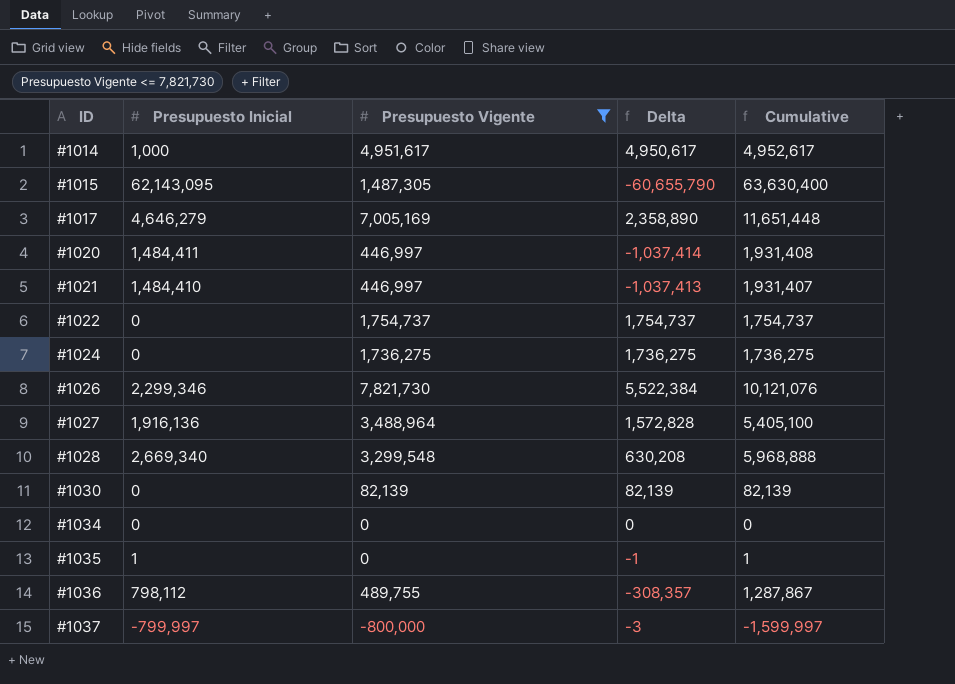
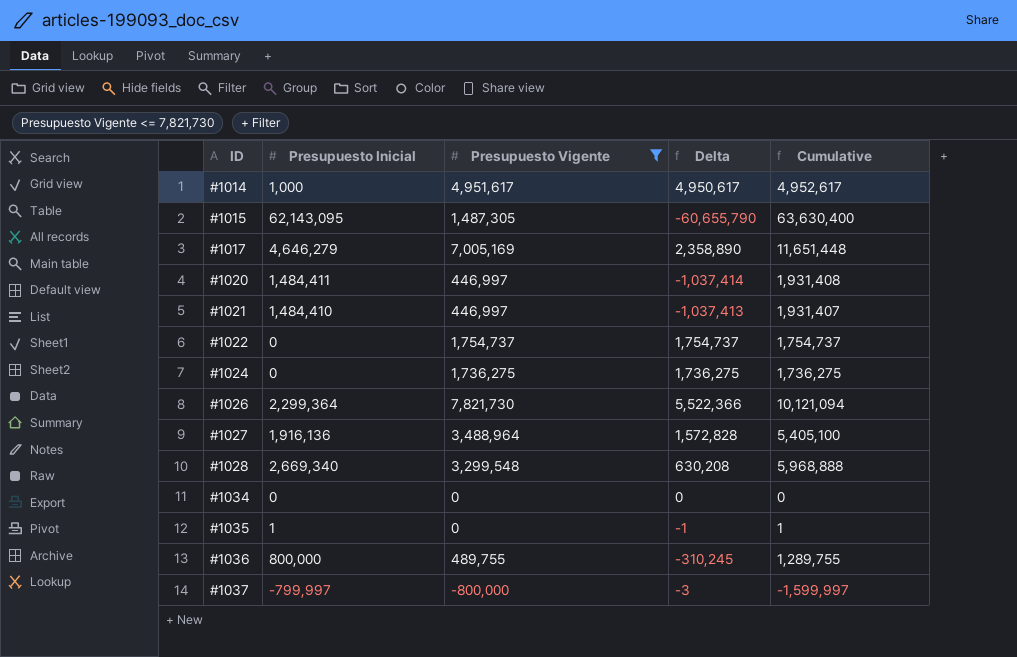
row #1030: 0 | 82,139 | 82,139 | 82,139 -> none
#1026 | Presupuesto Inicial: 2,299,346 -> 2,299,364
#1026 | Delta: 5,522,384 -> 5,522,366
#1026 | Cumulative: 10,121,076 -> 10,121,094
#1036 | Presupuesto Inicial: 798,112 -> 800,000
#1036 | Delta: -308,357 -> -310,245
#1036 | Cumulative: 1,287,867 -> 1,289,755

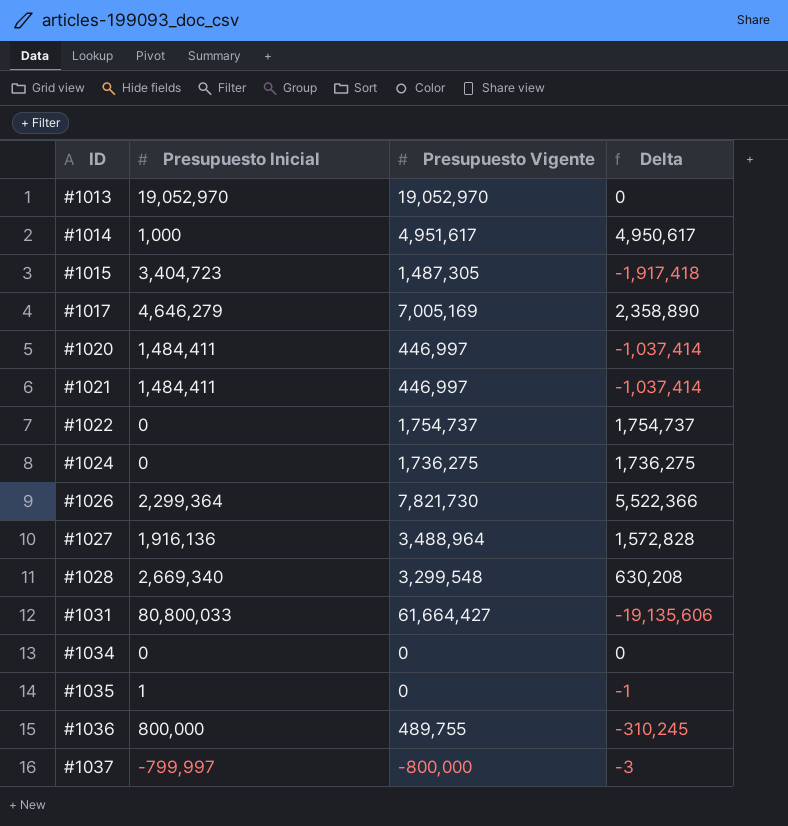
filter: Presupuesto Vigente <= 7,821,730 -> none
column Cumulative | formula: [Presupuesto Inicial] + [Presupuesto Vigente] -> none
#1015 | Presupuesto Inicial: 62,143,095 -> 3,404,723
#1015 | Delta: -60,655,790 -> -1,917,418
#1021 | Presupuesto Inicial: 1,484,410 -> 1,484,411
#1021 | Delta: -1,037,413 -> -1,037,414

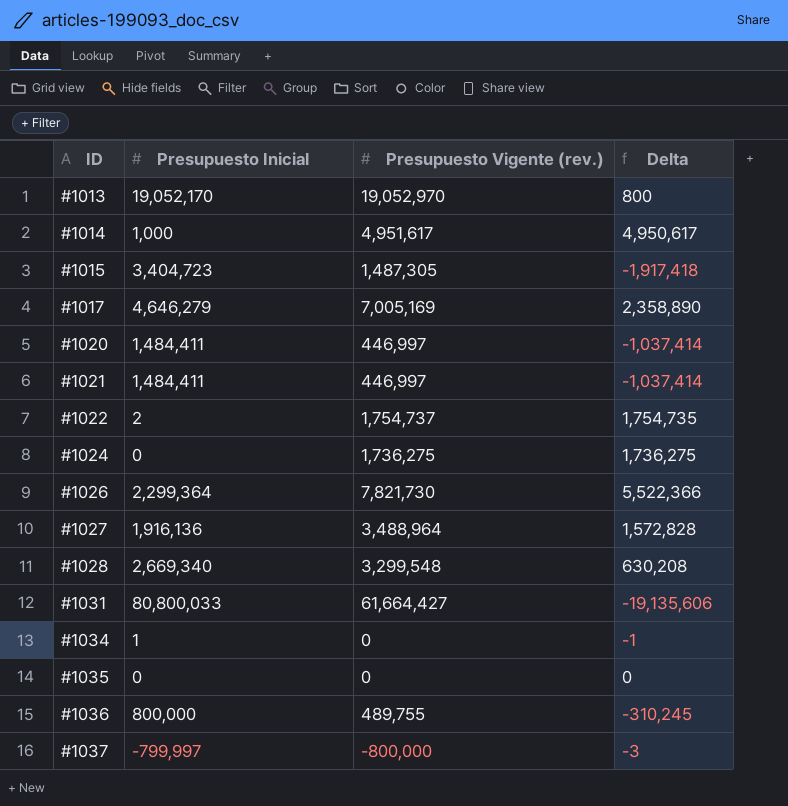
column name: Presupuesto Vigente -> Presupuesto Vigente (rev.)
#1013 | Presupuesto Inicial: 19,052,970 -> 19,052,170
#1013 | Delta: 0 -> 800
#1022 | Presupuesto Inicial: 0 -> 2
#1022 | Delta: 1,754,737 -> 1,754,735
#1034 | Presupuesto Inicial: 0 -> 1
#1034 | Delta: 0 -> -1
#1035 | Presupuesto Inicial: 1 -> 0
#1035 | Delta: -1 -> 0

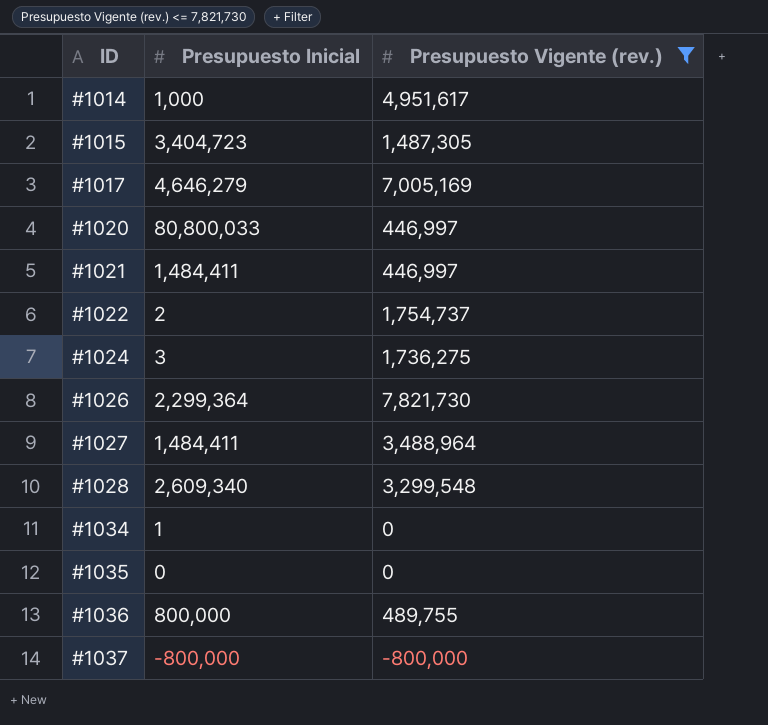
filter: none -> Presupuesto Vigente (rev.) <= 7,821,730
column Delta | formula: [Presupuesto Vigente (rev.)] - [Presupuesto Inicial] -> none
#1020 | Presupuesto Inicial: 1,484,411 -> 80,800,033
#1024 | Presupuesto Inicial: 0 -> 3
#1027 | Presupuesto Inicial: 1,916,136 -> 1,484,411
#1028 | Presupuesto Inicial: 2,669,340 -> 2,609,340
#1037 | Presupuesto Inicial: -799,997 -> -800,000

